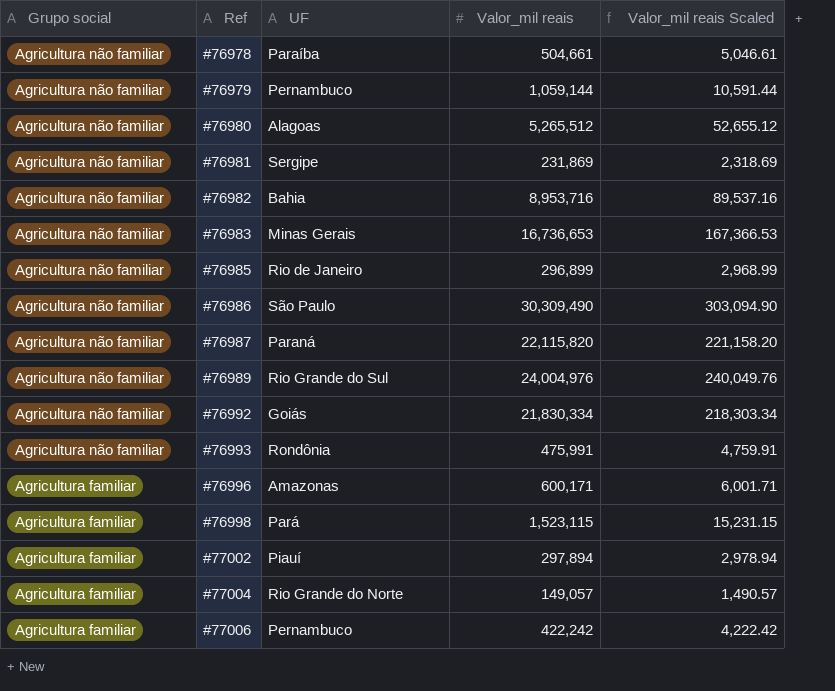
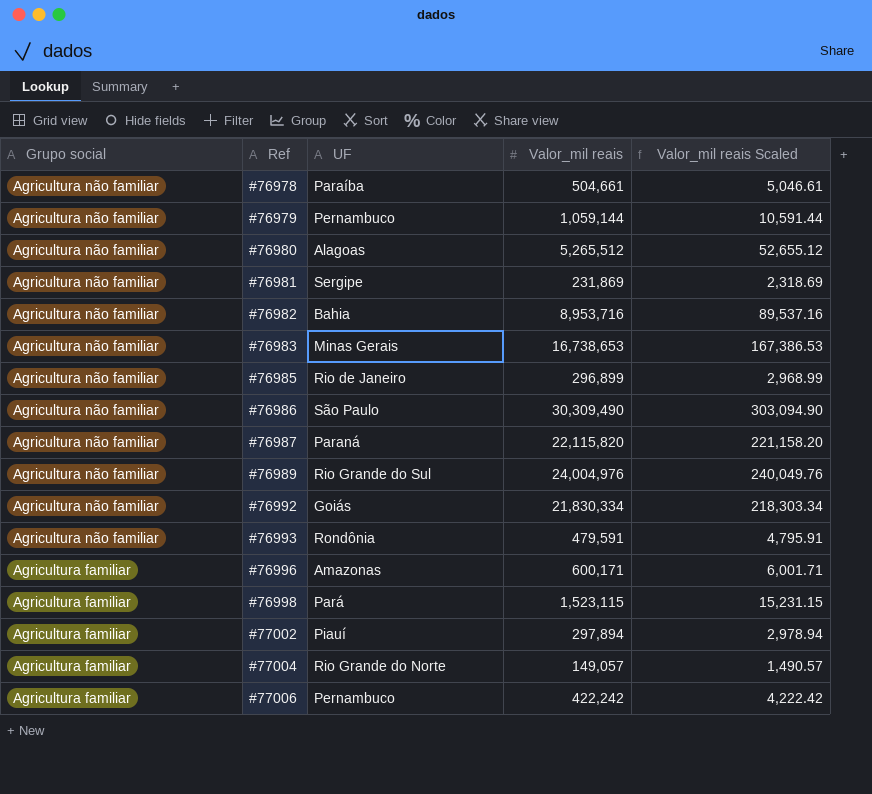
#76983 | Valor_mil reais: 16,736,653 -> 16,738,653
#76983 | Valor_mil reais Scaled: 167,366.53 -> 167,386.53
#76993 | Valor_mil reais: 475,991 -> 479,591
#76993 | Valor_mil reais Scaled: 4,759.91 -> 4,795.91

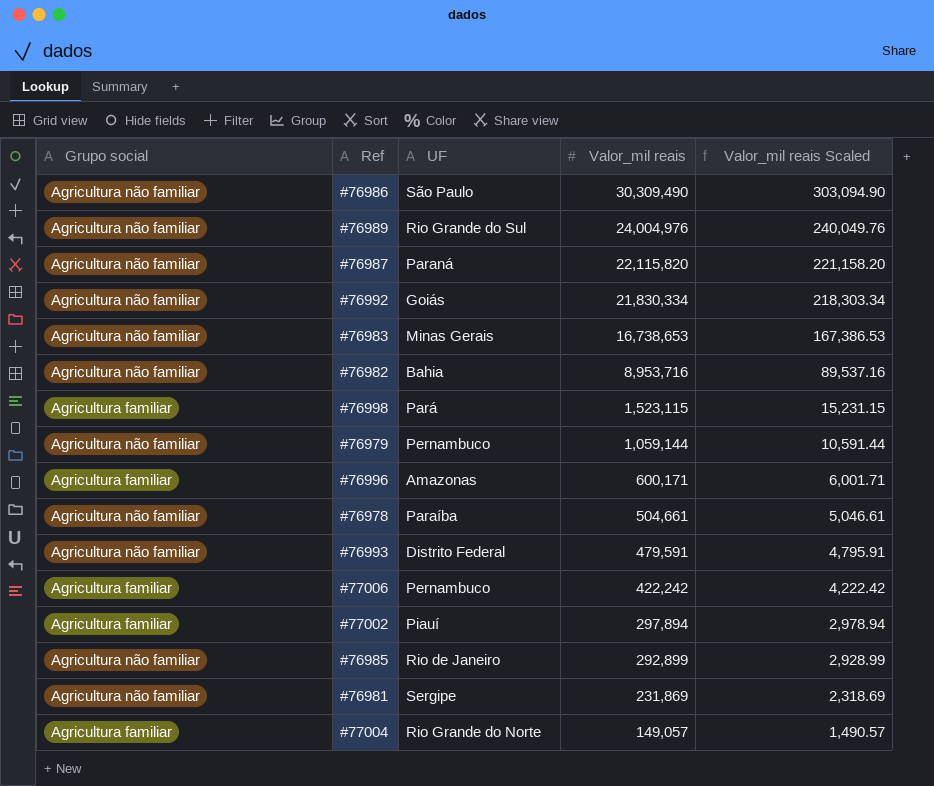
row order: Grupo social descending -> Valor_mil reais descending
row #76980: Agricultura não familiar | Alagoas | 5,265,512 | 52,655.12 -> none
#76993 | UF: Rondônia -> Distrito Federal
#76985 | Valor_mil reais: 296,899 -> 292,899
#76985 | Valor_mil reais Scaled: 2,968.99 -> 2,928.99

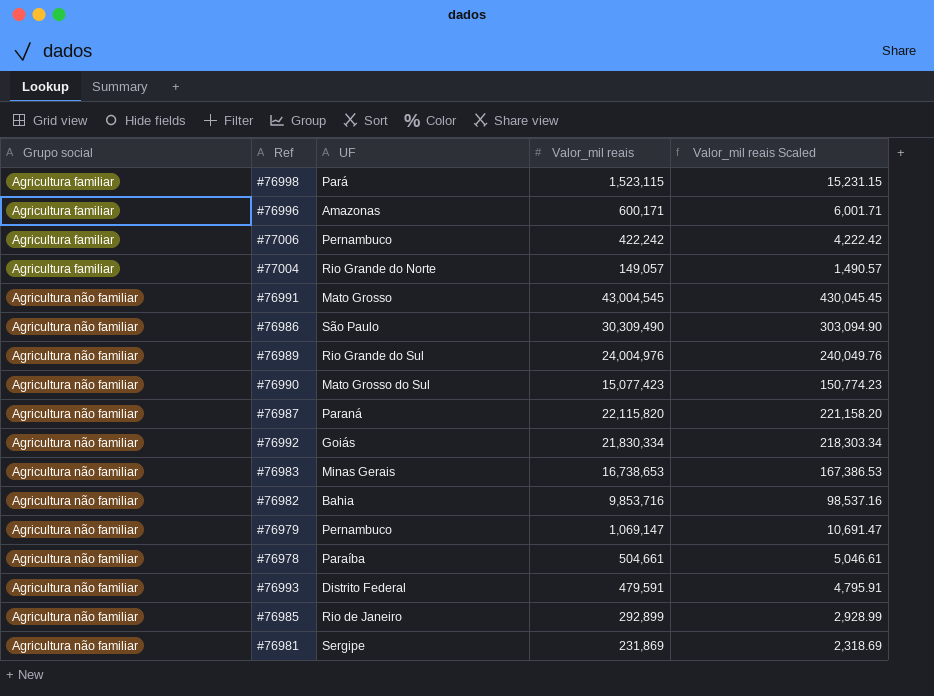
row order: Valor_mil reais descending -> Grupo social ascending
row #77002: Agricultura familiar | Piauí | 297,894 | 2,978.94 -> none
row #76991: none -> Agricultura não familiar | Mato Grosso | 43,004,545 | 430,045.45
row #76990: none -> Agricultura não familiar | Mato Grosso do Sul | 15,077,423 | 150,774.23
#76982 | Valor_mil reais: 8,953,716 -> 9,853,716
#76982 | Valor_mil reais Scaled: 89,537.16 -> 98,537.16
#76979 | Valor_mil reais: 1,059,144 -> 1,069,147
#76979 | Valor_mil reais Scaled: 10,591.44 -> 10,691.47

